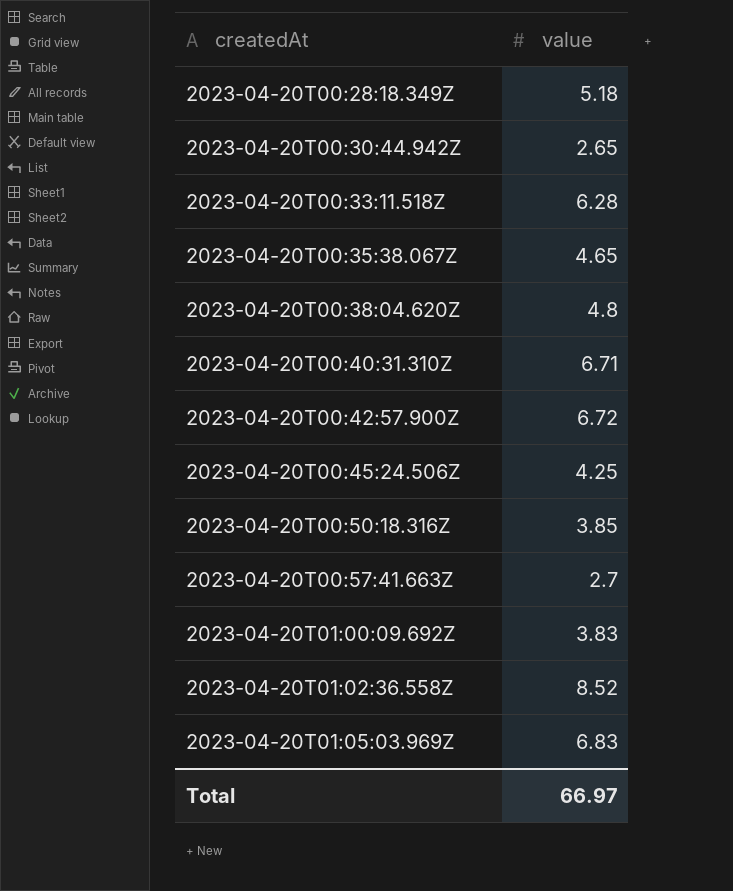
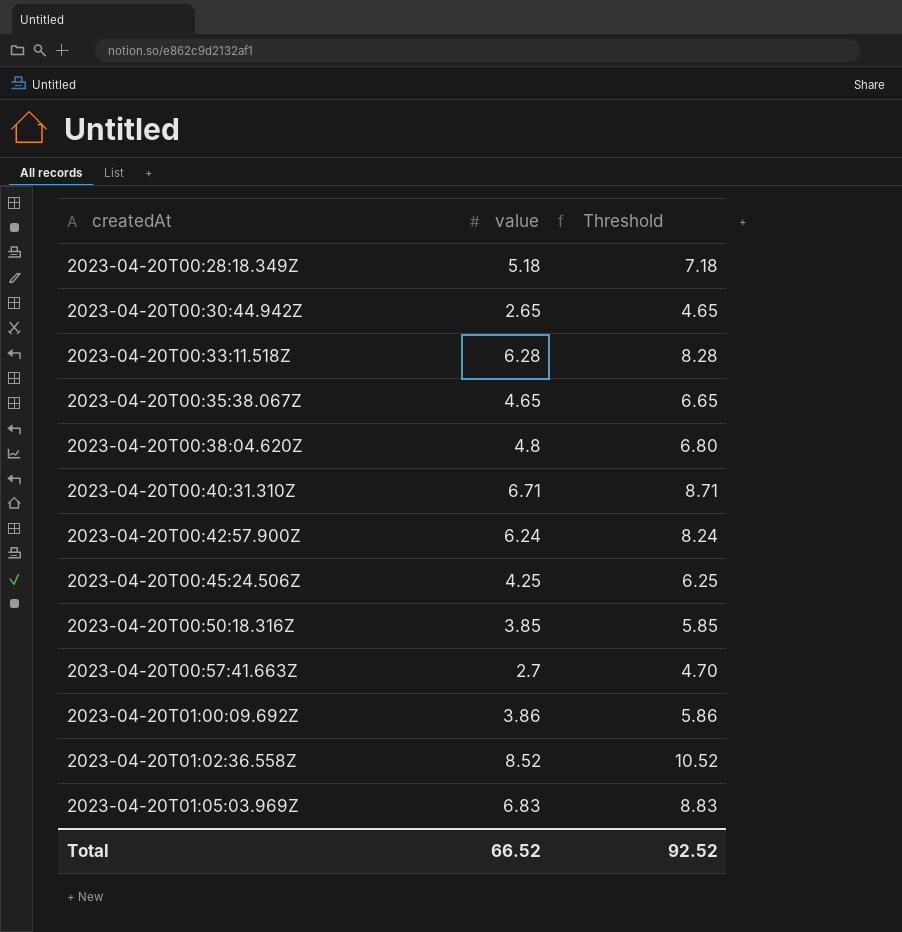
column Threshold | formula: none -> [value] + 2
2023-04-20T00:42:57.900Z | value: 6.72 -> 6.24
2023-04-20T01:00:09.692Z | value: 3.83 -> 3.86
Total | value: 66.97 -> 66.52

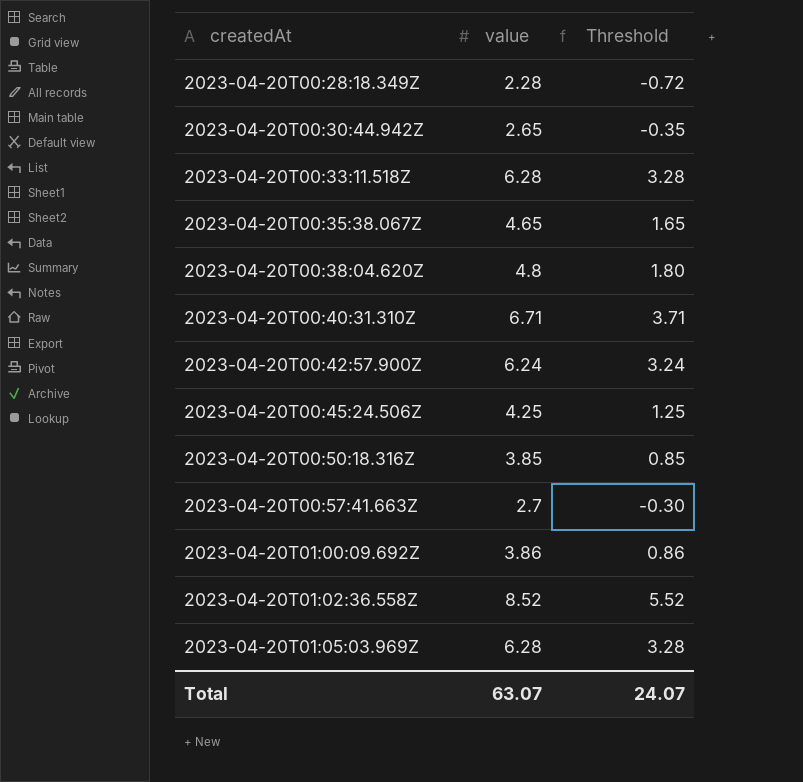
column Threshold | formula: [value] + 2 -> [value] - 3
2023-04-20T00:28:18.349Z | value: 5.18 -> 2.28
2023-04-20T01:05:03.969Z | value: 6.83 -> 6.28
Total | value: 66.52 -> 63.07
Total | Threshold: 92.52 -> 24.07

